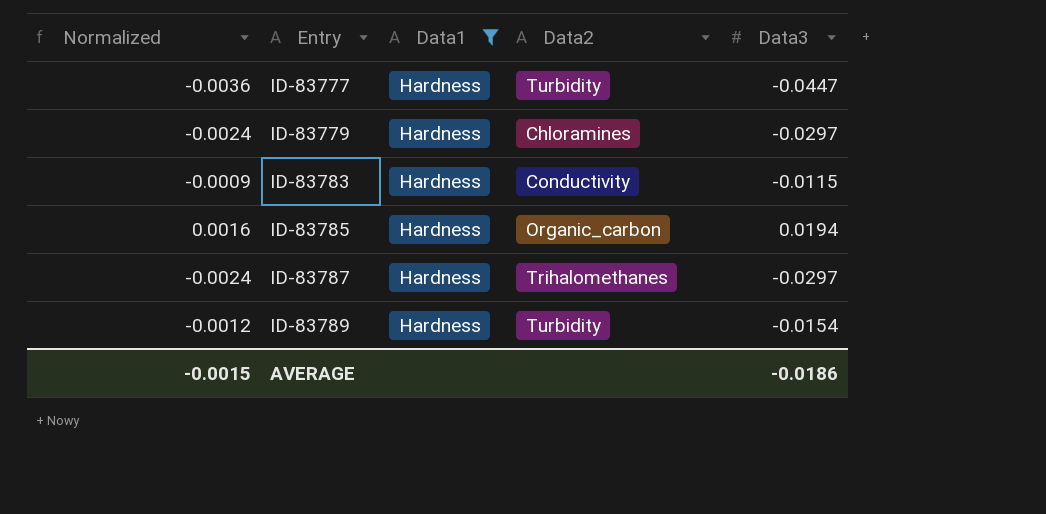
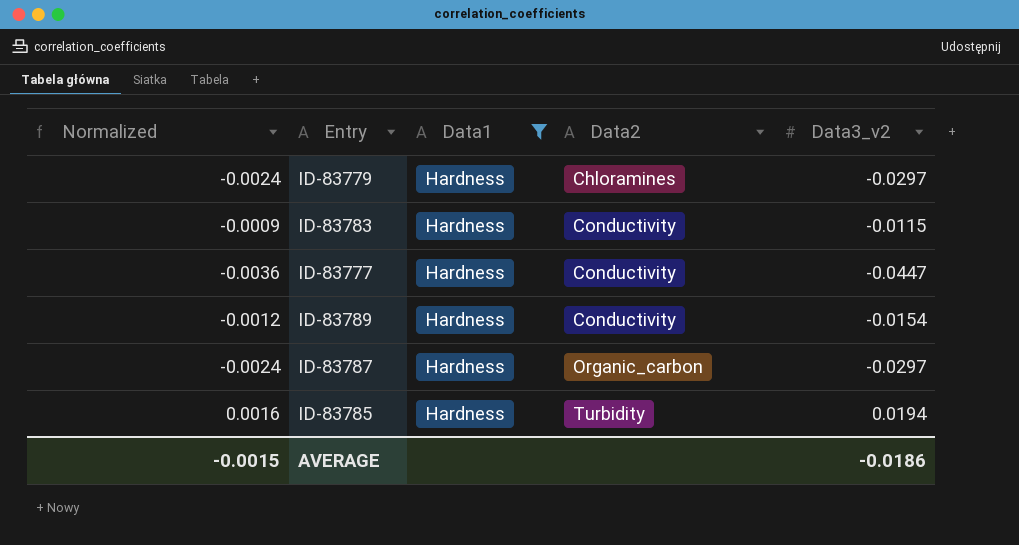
row order: Entry ascending -> Data2 ascending
column name: Data3 -> Data3_v2
ID-83777 | Data2: Turbidity -> Conductivity
ID-83789 | Data2: Turbidity -> Conductivity
ID-83787 | Data2: Trihalomethanes -> Organic_carbon
ID-83785 | Data2: Organic_carbon -> Turbidity

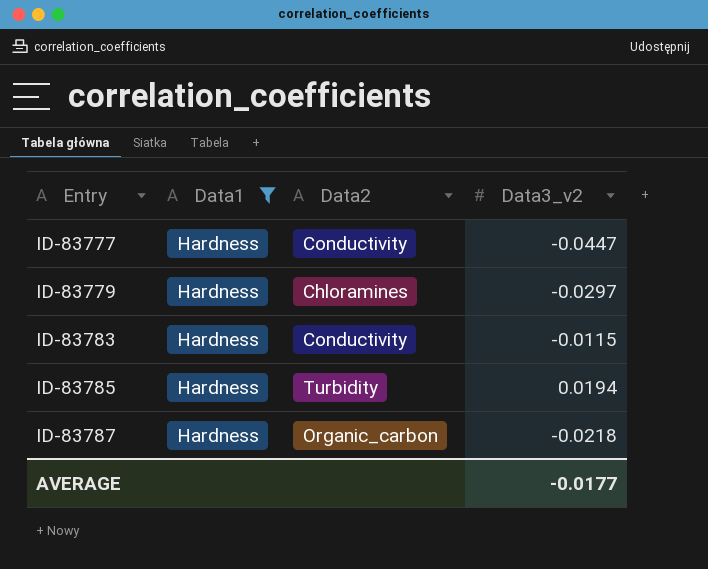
row order: Data2 ascending -> Entry ascending
column Normalized | formula: [Data3_v2] * 0.08 -> none
row ID-83789: -0.0012 | Hardness | Conductivity | -0.0154 -> none
ID-83787 | Data3_v2: -0.0297 -> -0.0218
AVERAGE | Data3_v2: -0.0186 -> -0.0177

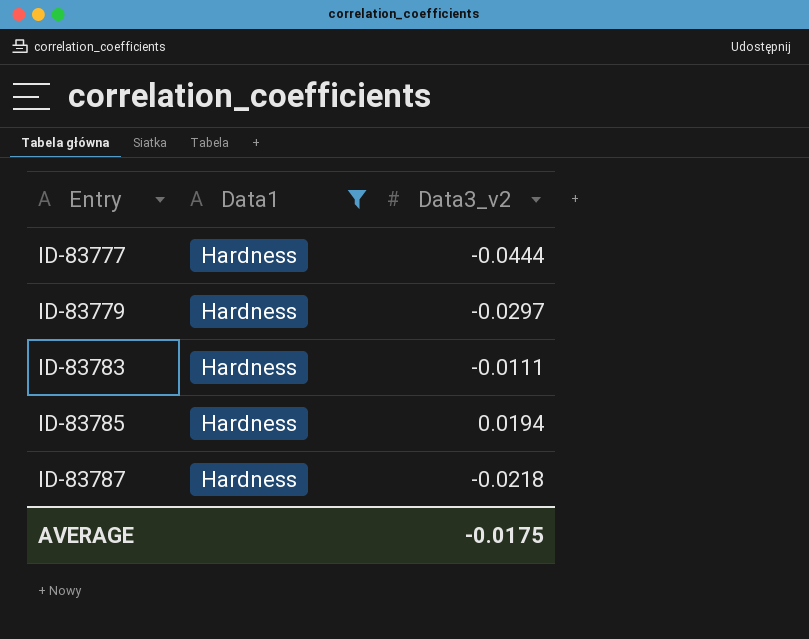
column Data2 | position: 3 -> none
ID-83777 | Data3_v2: -0.0447 -> -0.0444
ID-83783 | Data3_v2: -0.0115 -> -0.0111
AVERAGE | Data3_v2: -0.0177 -> -0.0175

